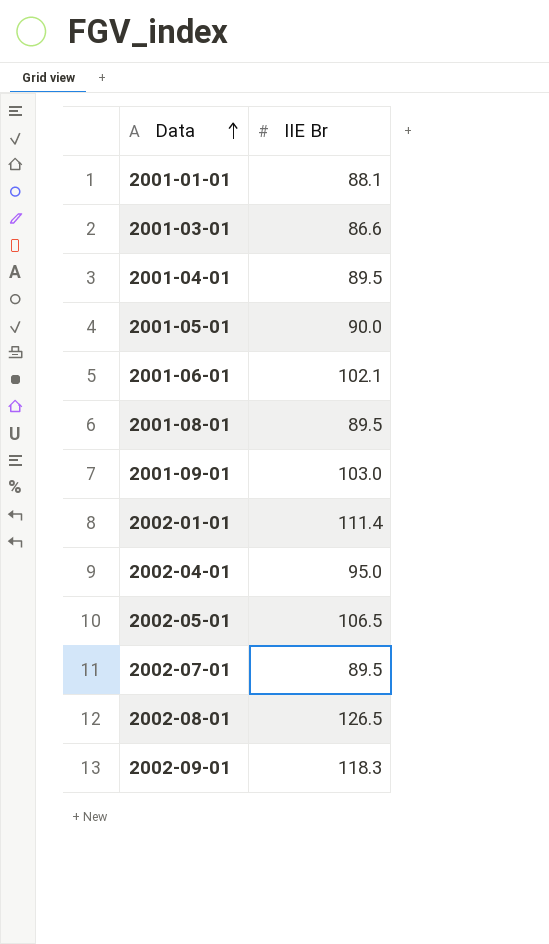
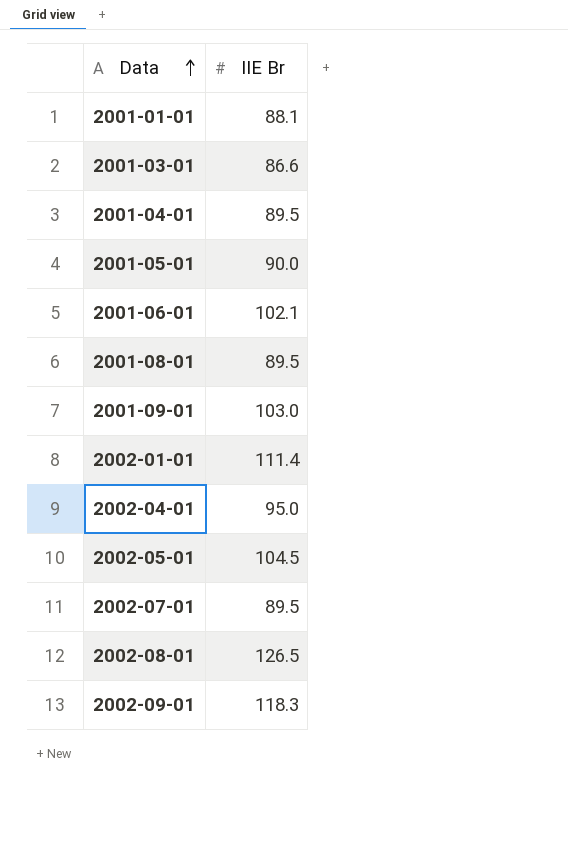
2002-05-01 | IIE Br: 106.5 -> 104.5

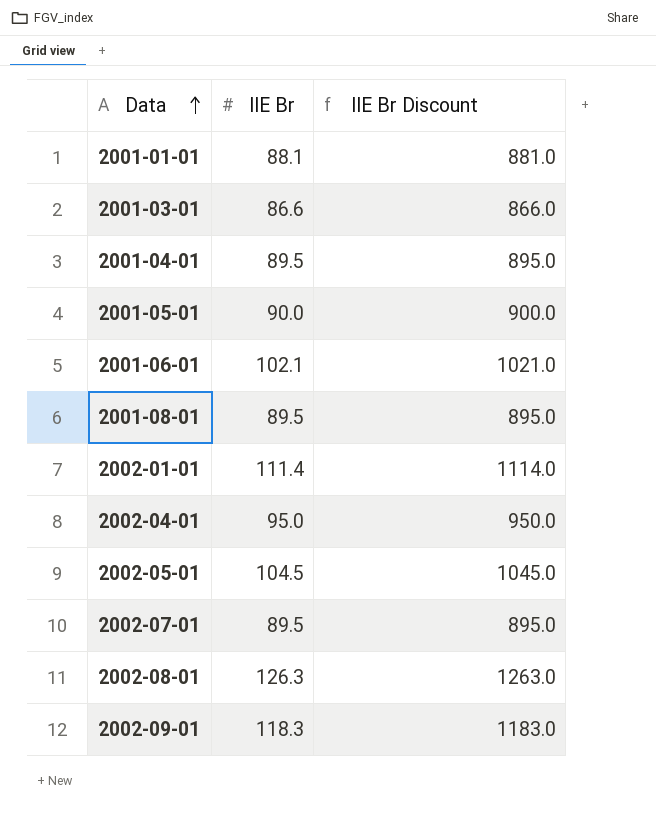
column IIE Br Discount | formula: none -> [IIE Br] * 10
row 2001-09-01: 103.0 -> none
2002-08-01 | IIE Br: 126.5 -> 126.3

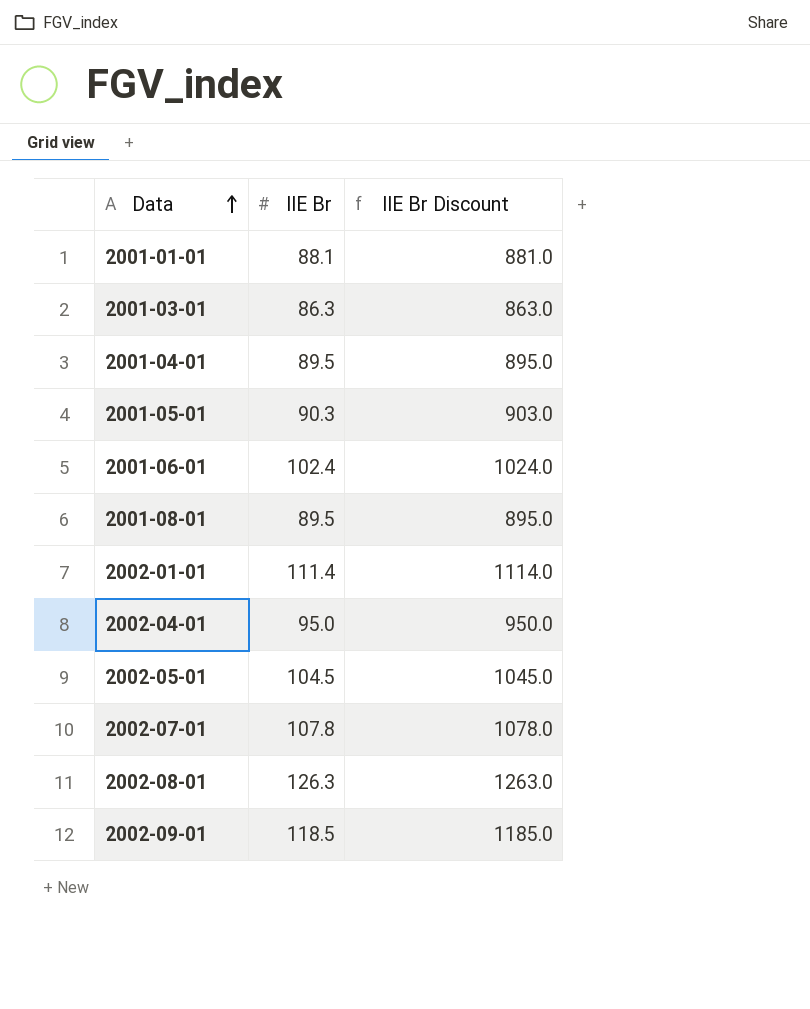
2001-03-01 | IIE Br: 86.6 -> 86.3
2001-03-01 | IIE Br Discount: 866.0 -> 863.0
2001-05-01 | IIE Br: 90.0 -> 90.3
2001-05-01 | IIE Br Discount: 900.0 -> 903.0
2001-06-01 | IIE Br: 102.1 -> 102.4
2001-06-01 | IIE Br Discount: 1021.0 -> 1024.0
2002-07-01 | IIE Br: 89.5 -> 107.8
2002-07-01 | IIE Br Discount: 895.0 -> 1078.0
2002-09-01 | IIE Br: 118.3 -> 118.5
2002-09-01 | IIE Br Discount: 1183.0 -> 1185.0

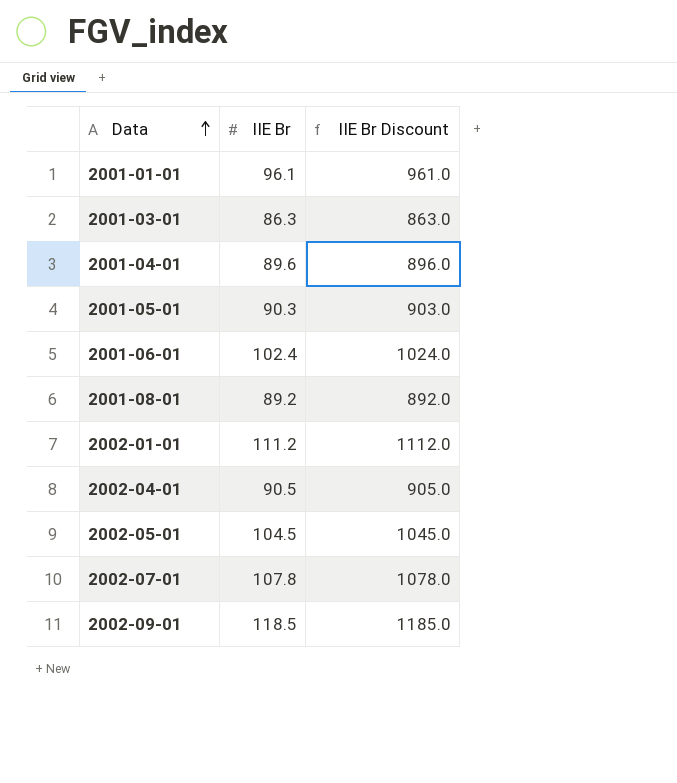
row 2002-08-01: 126.3 | 1263.0 -> none
2001-01-01 | IIE Br: 88.1 -> 96.1
2001-01-01 | IIE Br Discount: 881.0 -> 961.0
2001-04-01 | IIE Br: 89.5 -> 89.6
2001-04-01 | IIE Br Discount: 895.0 -> 896.0
2001-08-01 | IIE Br: 89.5 -> 89.2
2001-08-01 | IIE Br Discount: 895.0 -> 892.0
2002-01-01 | IIE Br: 111.4 -> 111.2
2002-01-01 | IIE Br Discount: 1114.0 -> 1112.0
2002-04-01 | IIE Br: 95.0 -> 90.5
2002-04-01 | IIE Br Discount: 950.0 -> 905.0

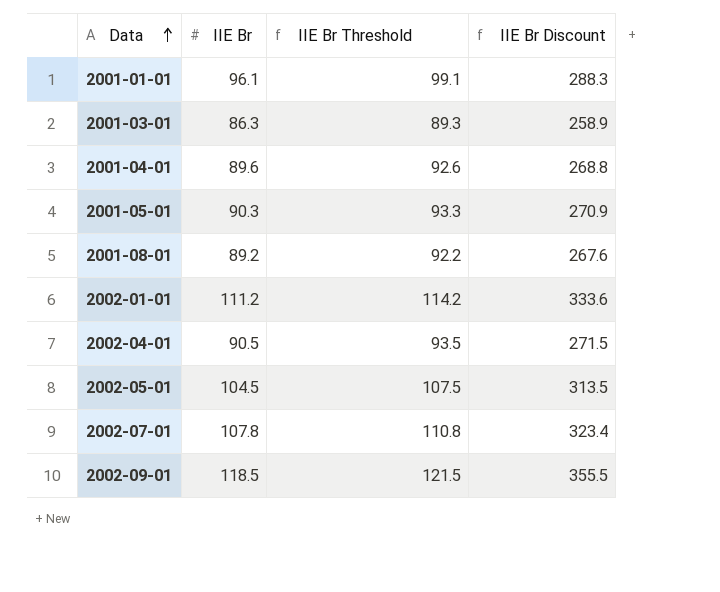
column IIE Br Threshold | formula: none -> [IIE Br] + 3
column IIE Br Discount | formula: [IIE Br] * 10 -> [IIE Br] * 3
row 2001-06-01: 102.4 | 1024.0 -> none

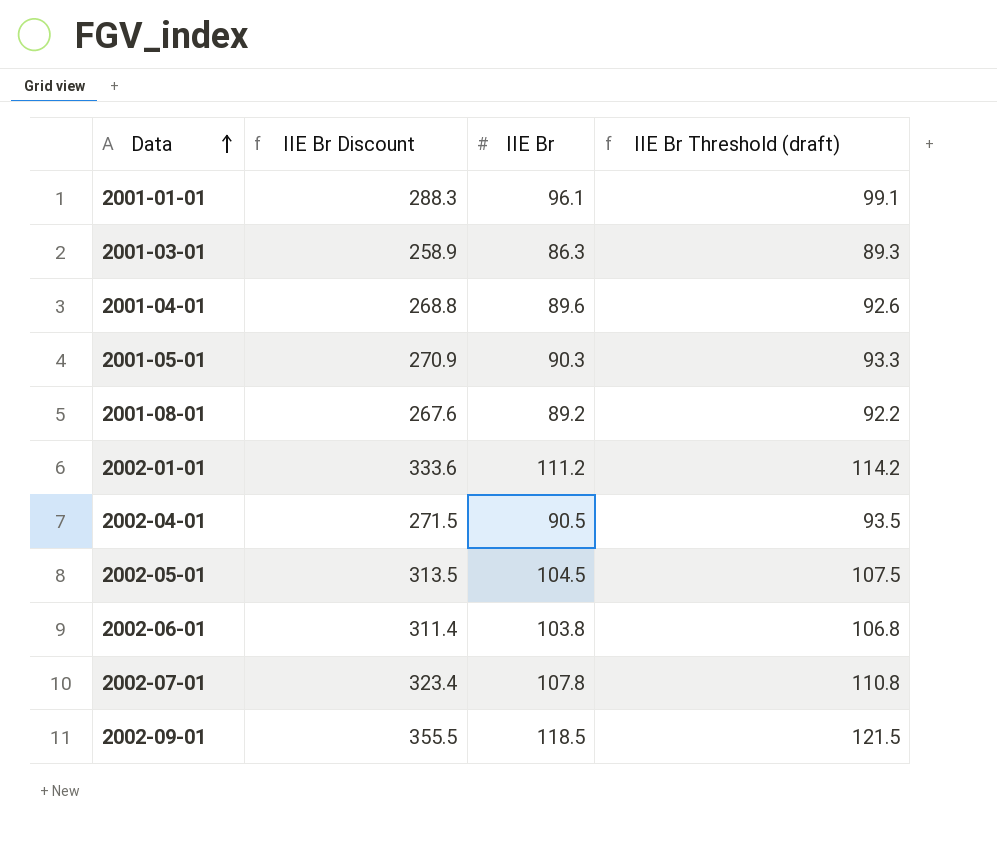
column IIE Br Discount | position: 4 -> 2
column name: IIE Br Threshold -> IIE Br Threshold (draft)
row 2002-06-01: none -> 311.4 | 103.8 | 106.8

